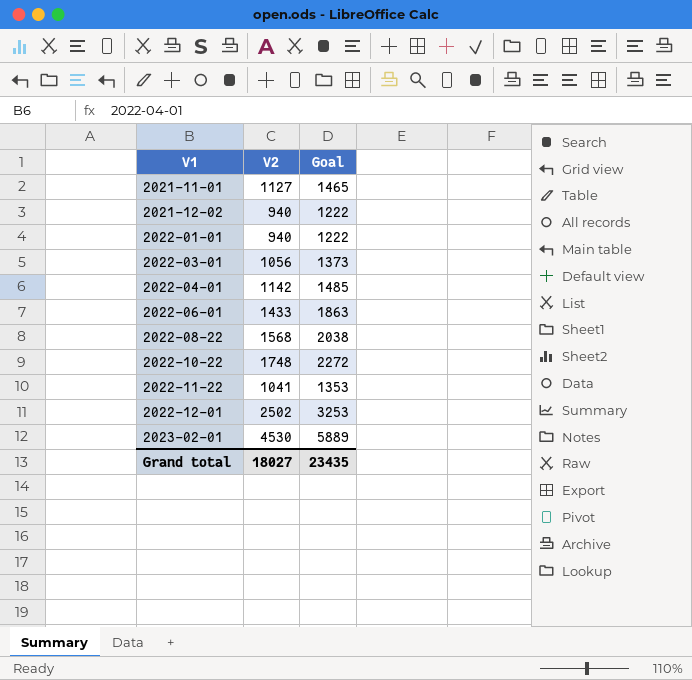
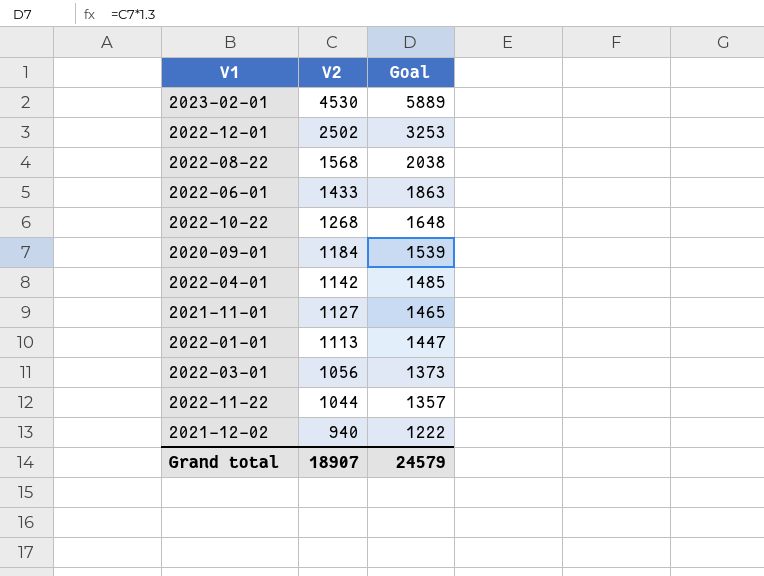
row order: V1 ascending -> V2 descending
2022-10-22 | V2: 1748 -> 1268
2022-10-22 | Goal: 2272 -> 1648
row 2020-09-01: none -> 1184 | 1539
2022-01-01 | V2: 940 -> 1113
2022-01-01 | Goal: 1222 -> 1447
2022-11-22 | V2: 1041 -> 1044
2022-11-22 | Goal: 1353 -> 1357
Grand total | V2: 18027 -> 18907
Grand total | Goal: 23435 -> 24579

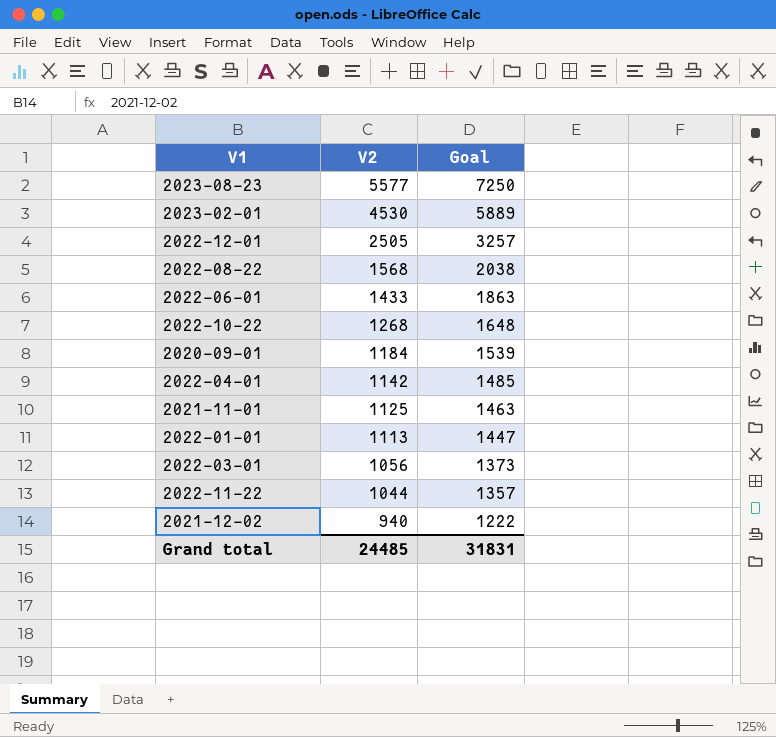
row 2023-08-23: none -> 5577 | 7250
2022-12-01 | V2: 2502 -> 2505
2022-12-01 | Goal: 3253 -> 3257
2021-11-01 | V2: 1127 -> 1125
2021-11-01 | Goal: 1465 -> 1463
Grand total | V2: 18907 -> 24485
Grand total | Goal: 24579 -> 31831

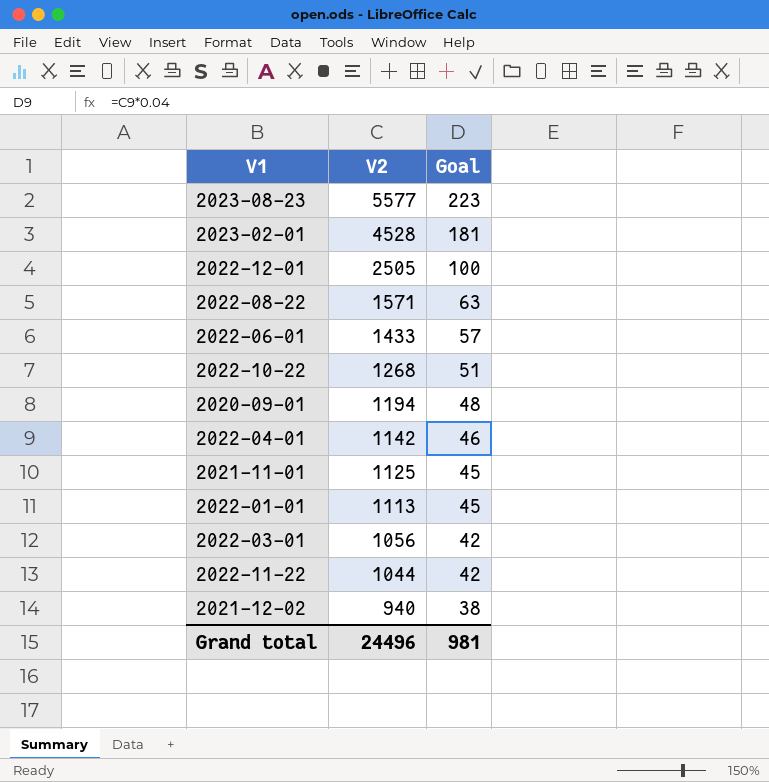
column Goal | formula: [V2] * 1.3 -> [V2] * 0.04
2023-02-01 | V2: 4530 -> 4528
2022-08-22 | V2: 1568 -> 1571
2020-09-01 | V2: 1184 -> 1194
Grand total | V2: 24485 -> 24496
Grand total | Goal: 31831 -> 981

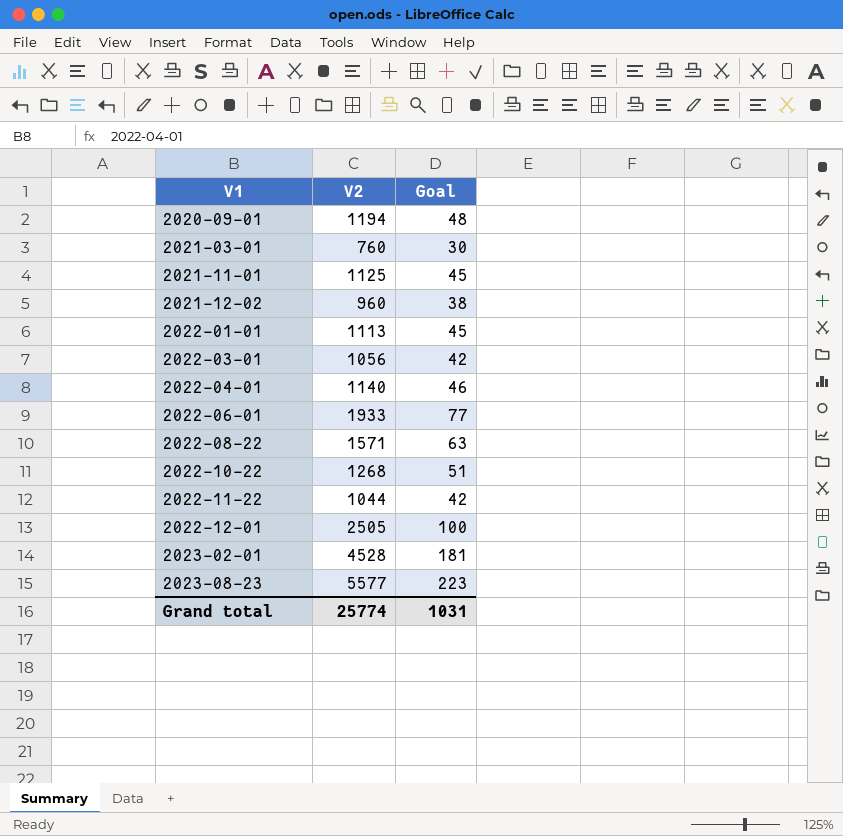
row order: V2 descending -> V1 ascending
row 2021-03-01: none -> 760 | 30
2021-12-02 | V2: 940 -> 960
2022-04-01 | V2: 1142 -> 1140
2022-06-01 | V2: 1433 -> 1933
2022-06-01 | Goal: 57 -> 77
Grand total | V2: 24496 -> 25774
Grand total | Goal: 981 -> 1031

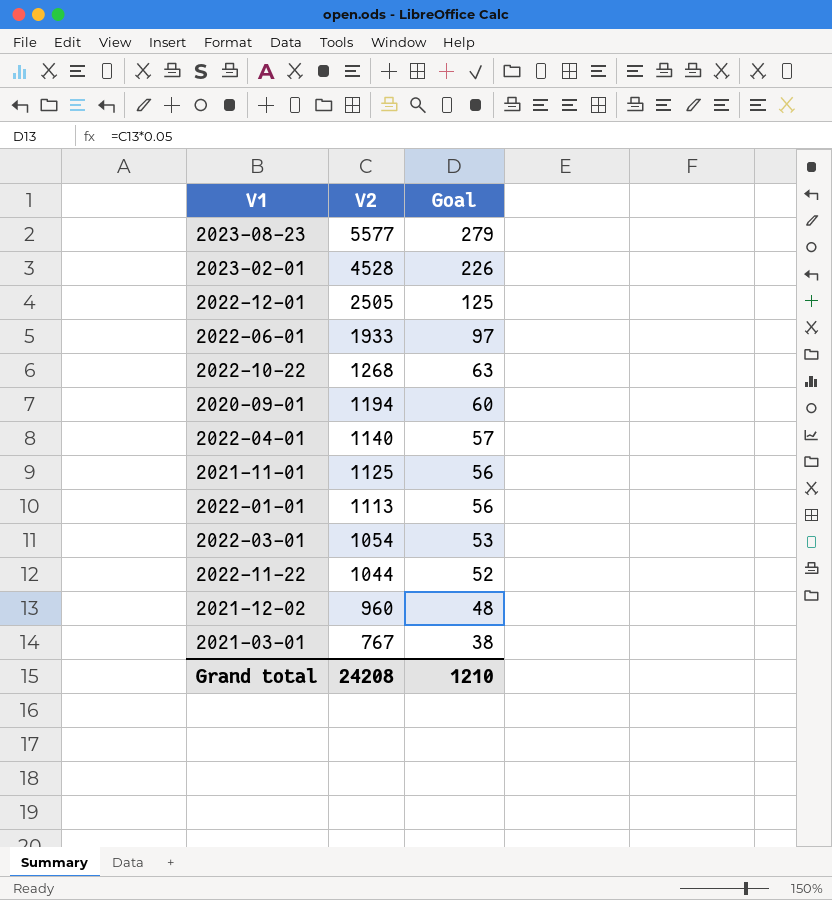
row order: V1 ascending -> V2 descending
column Goal | formula: [V2] * 0.04 -> [V2] * 0.05
row 2022-08-22: 1571 | 63 -> none
2022-03-01 | V2: 1056 -> 1054
2021-03-01 | V2: 760 -> 767
Grand total | V2: 25774 -> 24208
Grand total | Goal: 1031 -> 1210

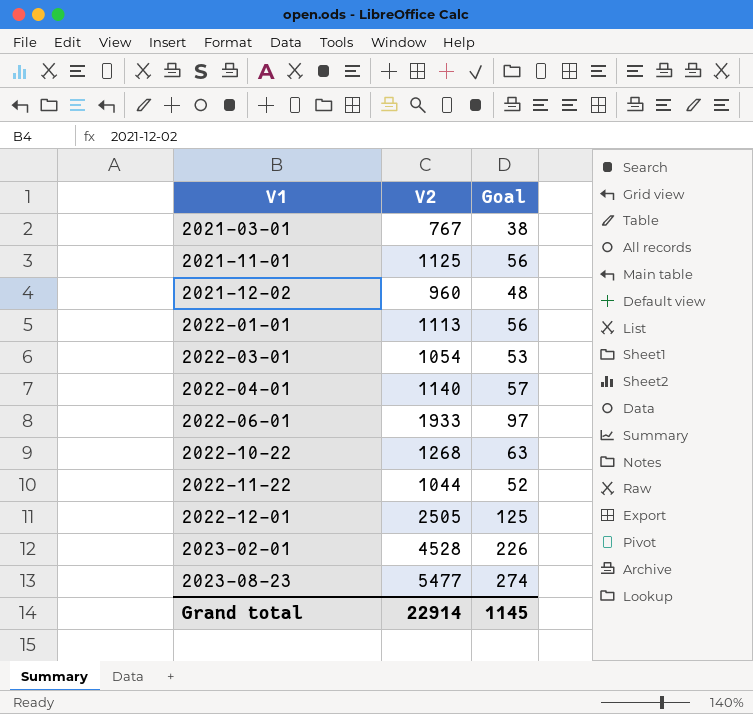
row order: V2 descending -> V1 ascending
row 2020-09-01: 1194 | 60 -> none
2023-08-23 | V2: 5577 -> 5477
2023-08-23 | Goal: 279 -> 274
Grand total | V2: 24208 -> 22914
Grand total | Goal: 1210 -> 1145

